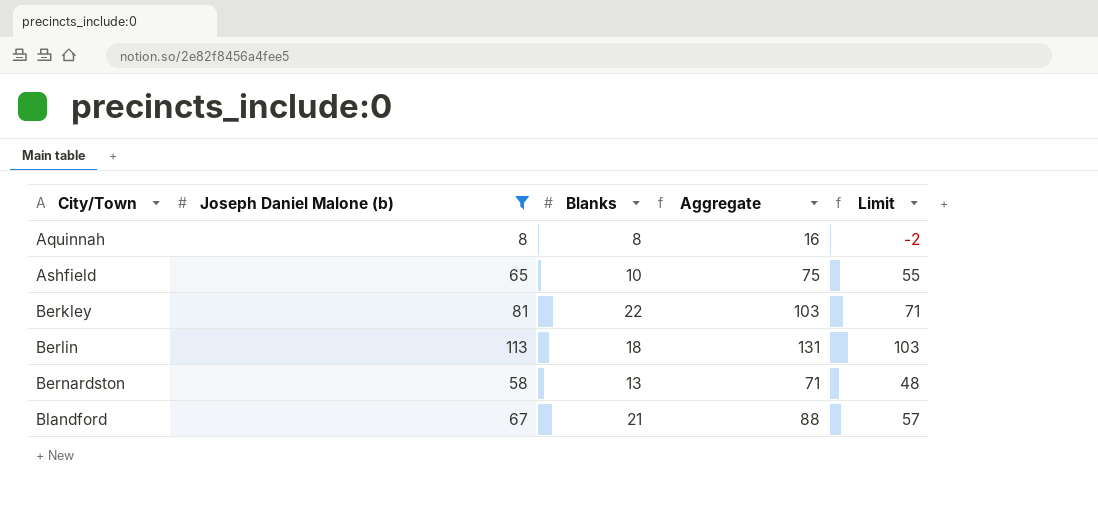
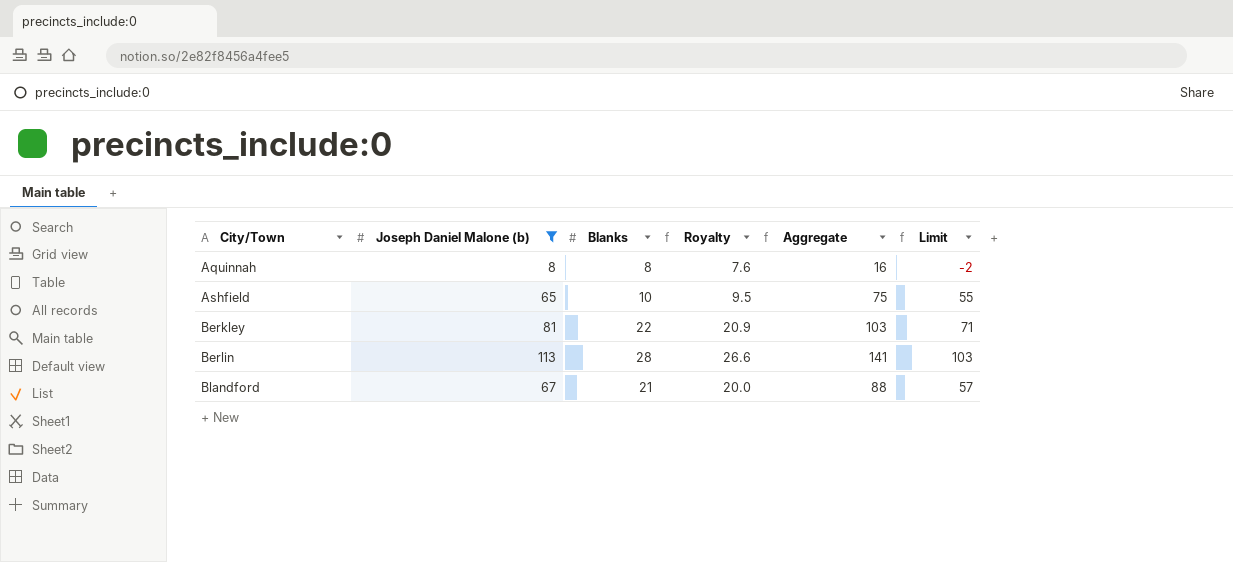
column Royalty | formula: none -> [Blanks] * 0.95
row Bernardston: 58 | 13 | 71 | 48 -> none
Berlin | Blanks: 18 -> 28
Berlin | Aggregate: 131 -> 141

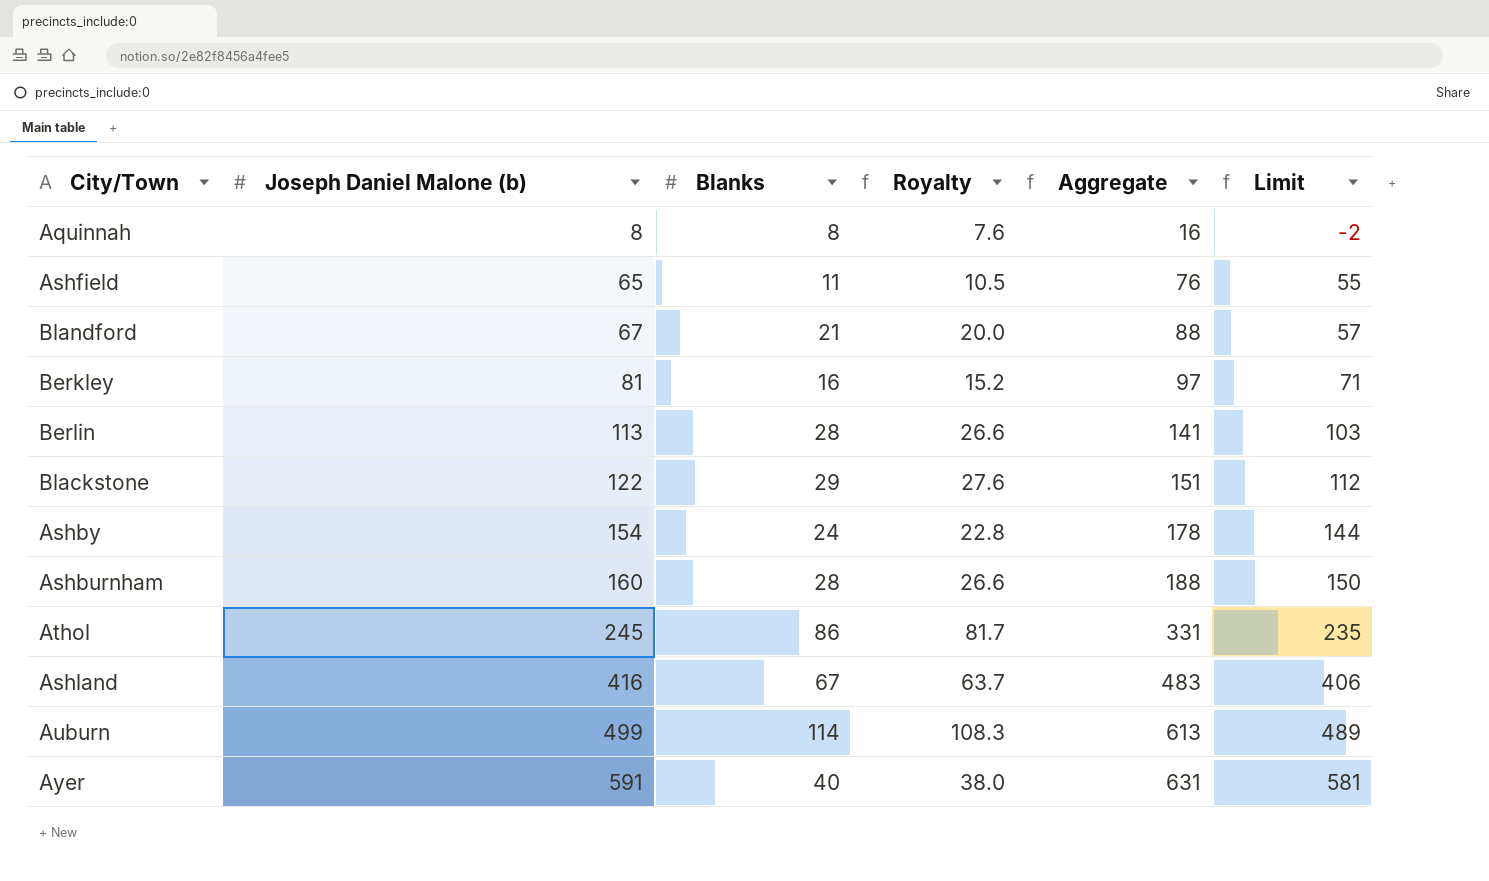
filter: Joseph Daniel Malone (b) <= 113 -> none
row order: City/Town ascending -> Joseph Daniel Malone (b) ascending
Ashfield | Blanks: 10 -> 11
Ashfield | Royalty: 9.5 -> 10.5
Ashfield | Aggregate: 75 -> 76
Berkley | Blanks: 22 -> 16
Berkley | Royalty: 20.9 -> 15.2
Berkley | Aggregate: 103 -> 97

